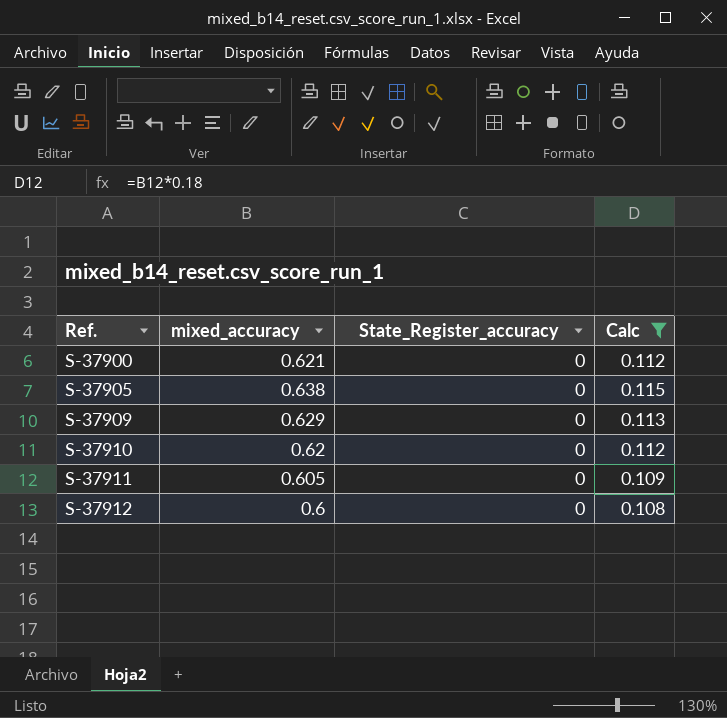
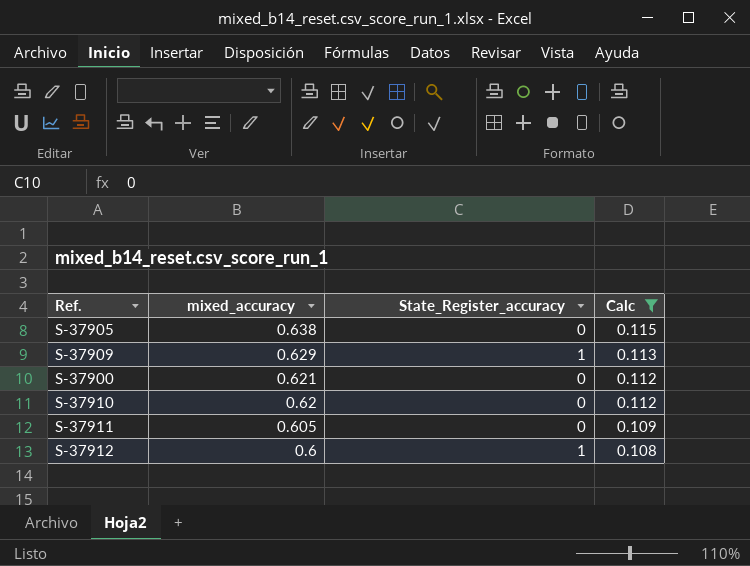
row order: Ref. ascending -> mixed_accuracy descending
S-37909 | State_Register_accuracy: 0 -> 1
S-37912 | State_Register_accuracy: 0 -> 1

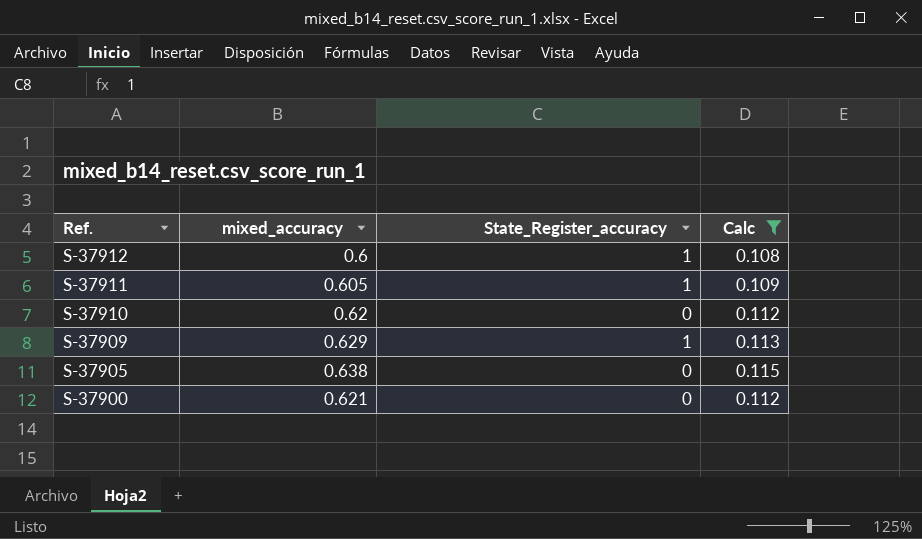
row order: mixed_accuracy descending -> Ref. descending
S-37911 | State_Register_accuracy: 0 -> 1

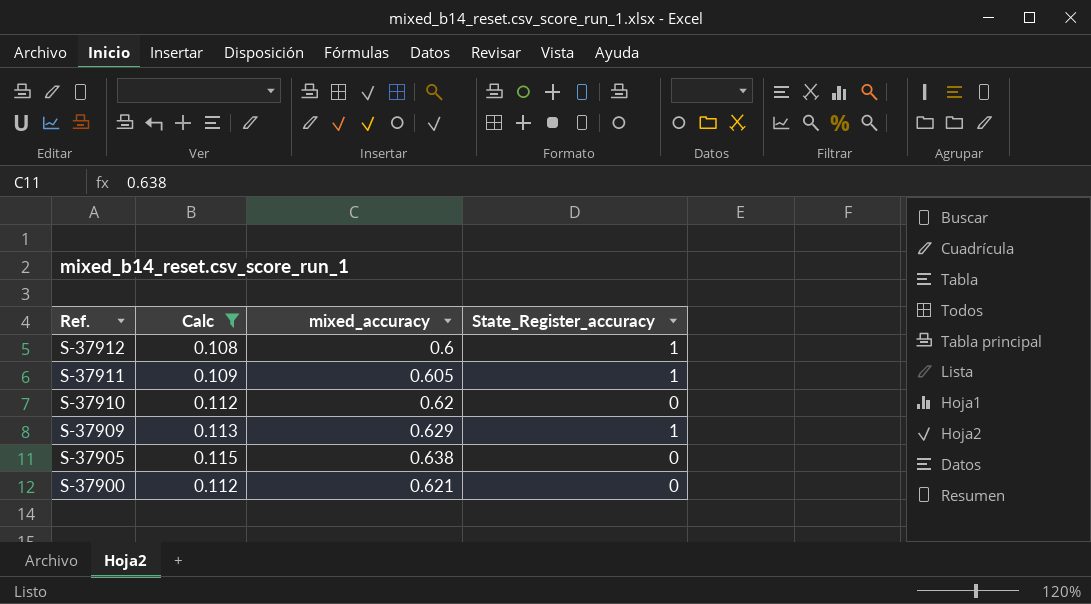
column Calc | position: 4 -> 2

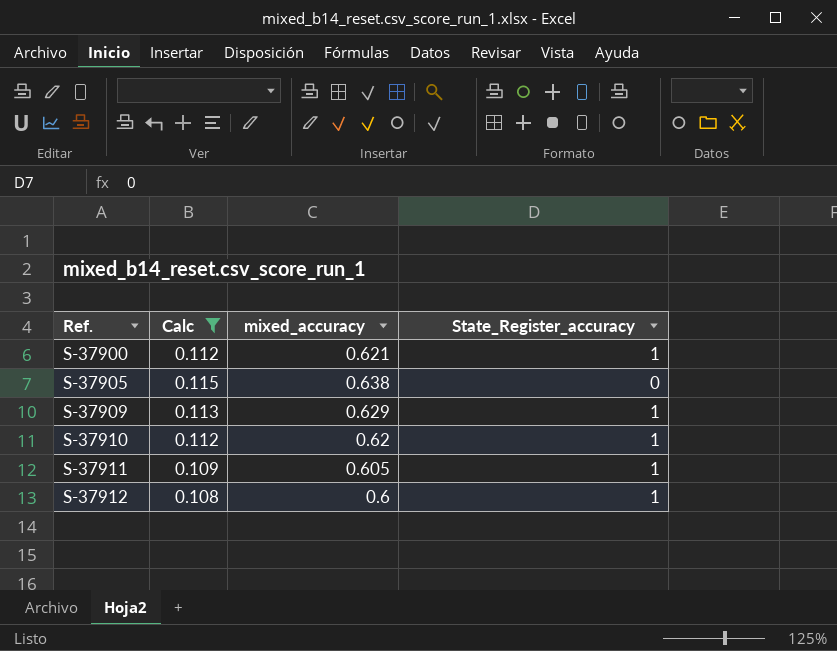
row order: Ref. descending -> Ref. ascending
S-37900 | State_Register_accuracy: 0 -> 1
S-37910 | State_Register_accuracy: 0 -> 1

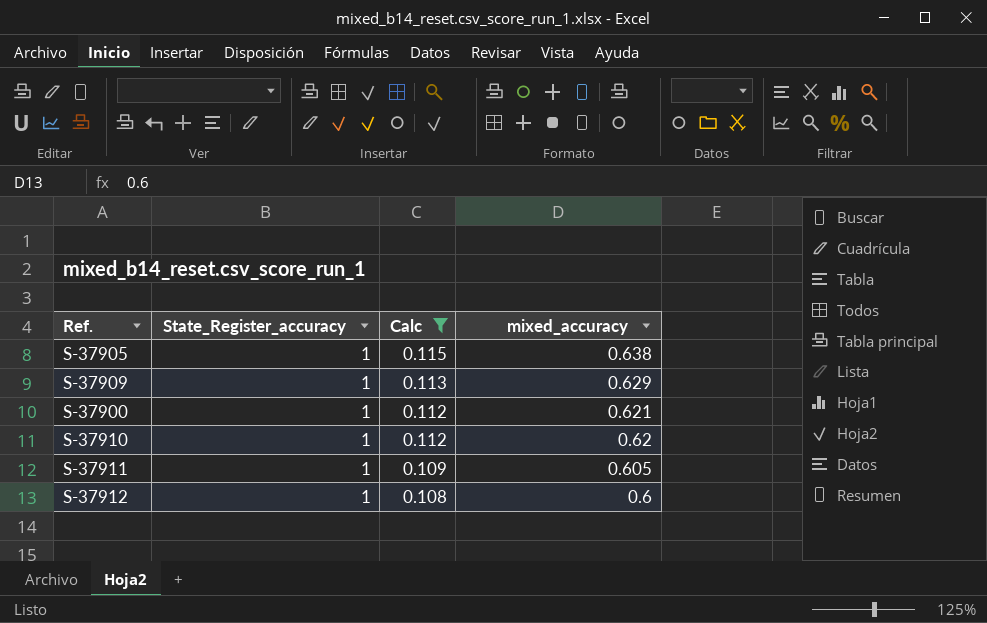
row order: Ref. ascending -> Calc descending
column State_Register_accuracy | position: 4 -> 2
S-37905 | State_Register_accuracy: 0 -> 1

